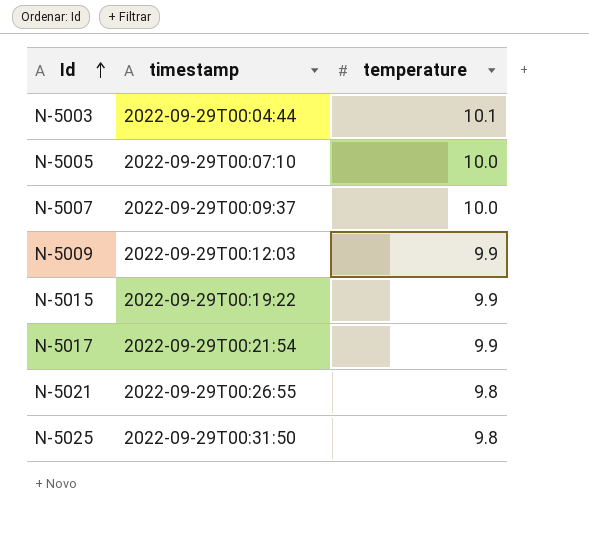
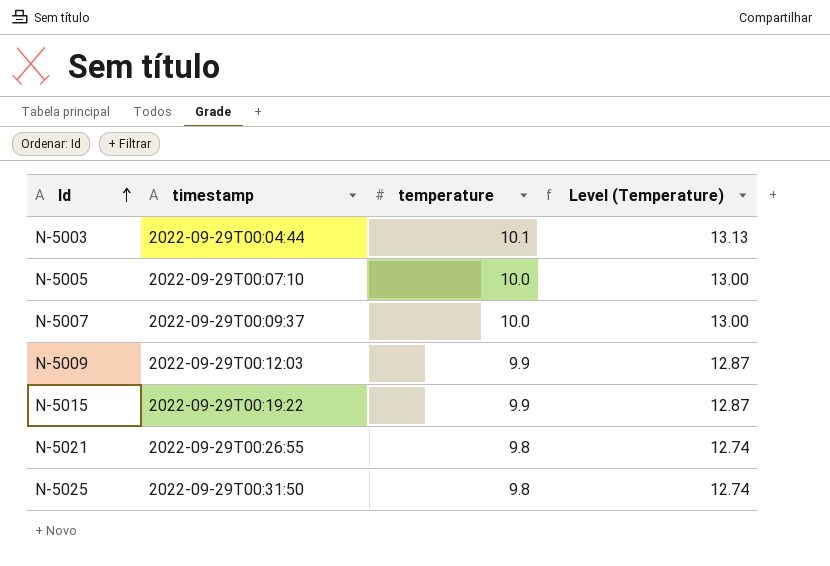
column Level (Temperature) | formula: none -> [temperature] * 1.3
row N-5017: 2022-09-29T00:21:54 | 9.9 -> none

